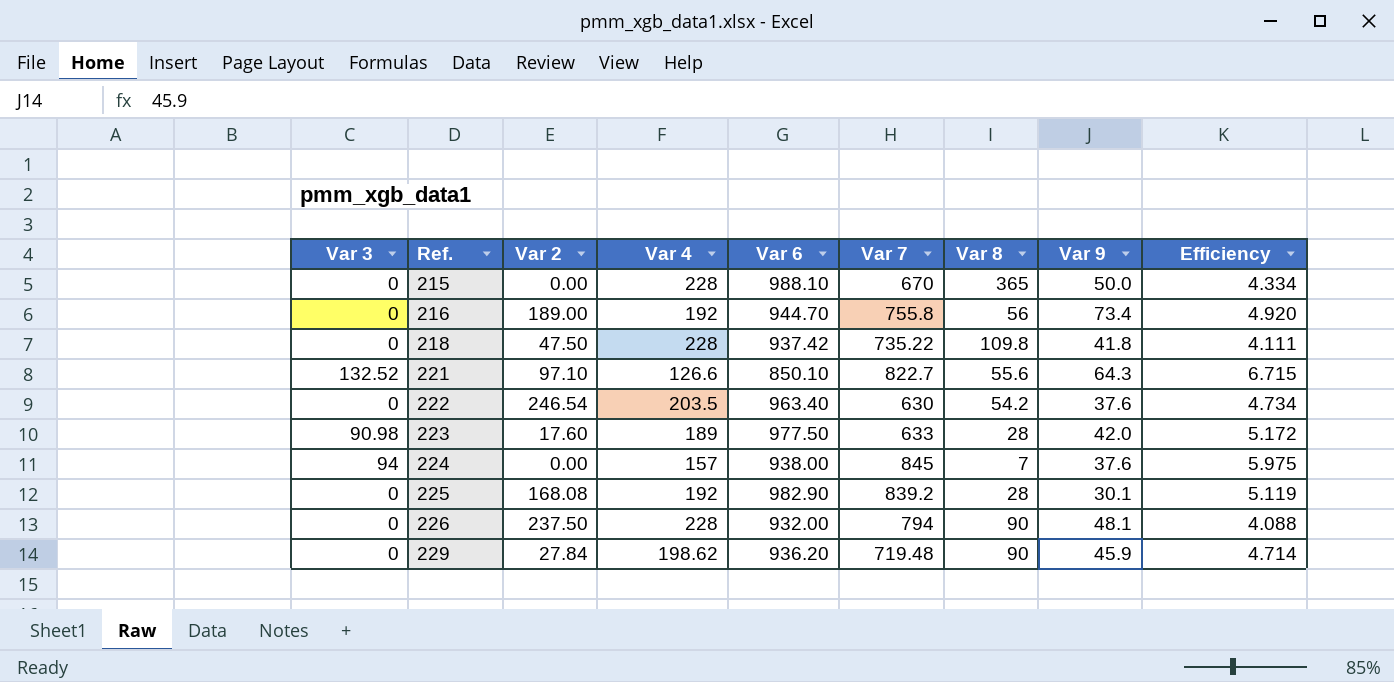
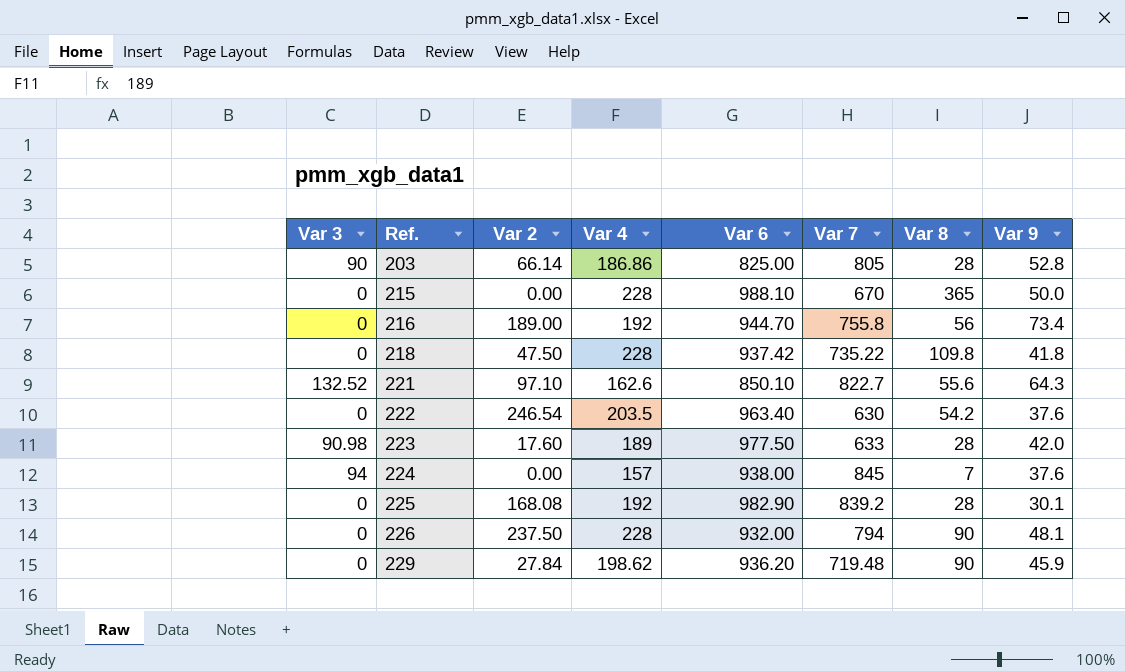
column Efficiency | formula: [Var 6] / [Var 4] -> none
row 203: none -> 90 | 66.14 | 186.86 | 825.00 | 805 | 28 | 52.8
221 | Var 4: 126.6 -> 162.6

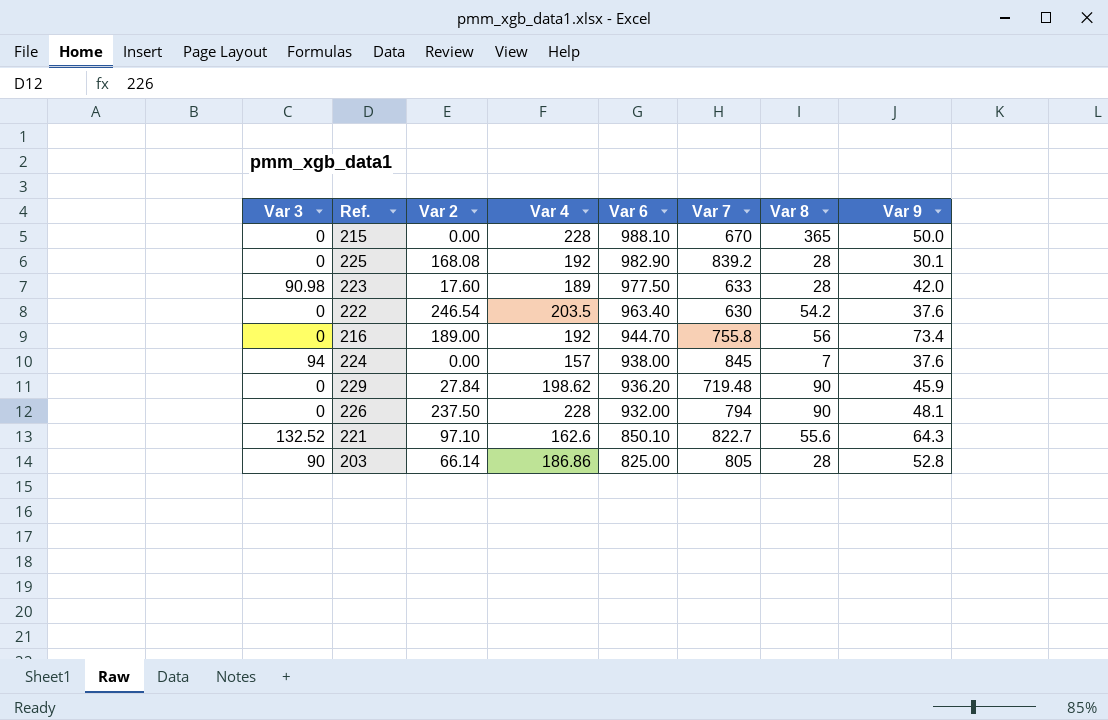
row order: Ref. ascending -> Var 6 descending
row 218: 0 | 47.50 | 228 | 937.42 | 735.22 | 109.8 | 41.8 -> none

